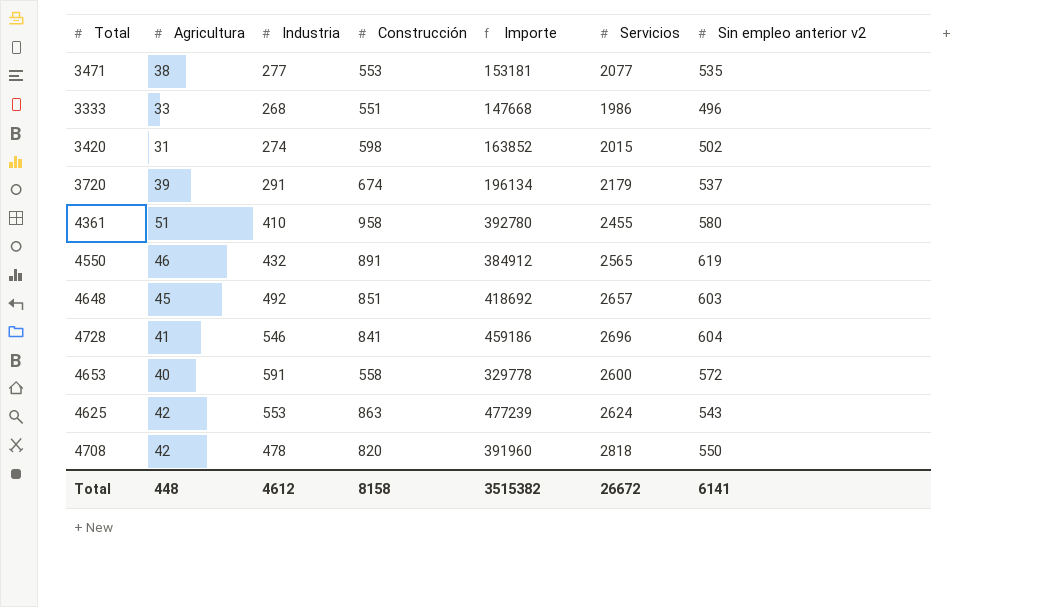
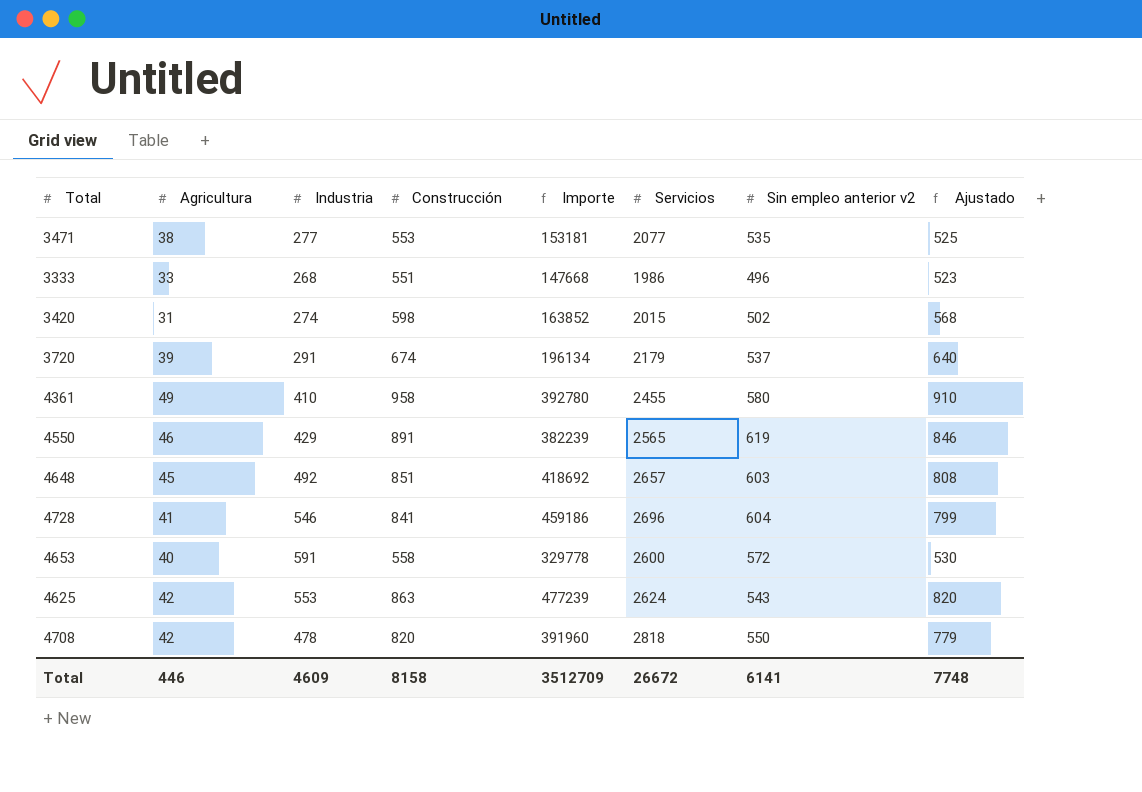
column Ajustado | formula: none -> [Construcción] * 0,95
4361 | Agricultura: 51 -> 49
4550 | Industria: 432 -> 429
4550 | Importe: 384912 -> 382239
Total | Agricultura: 448 -> 446
Total | Industria: 4612 -> 4609
Total | Importe: 3515382 -> 3512709

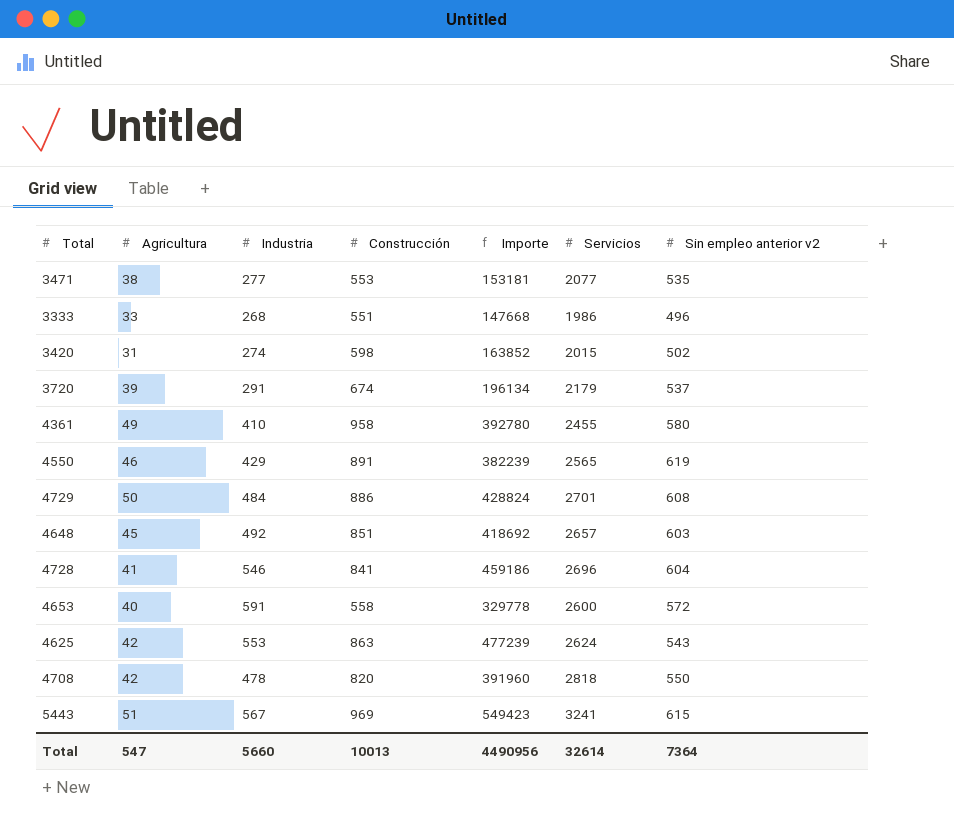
column Ajustado | formula: [Construcción] * 0,95 -> none
row 4729: none -> 50 | 484 | 886 | 428824 | 2701 | 608
row 5443: none -> 51 | 567 | 969 | 549423 | 3241 | 615
Total | Agricultura: 446 -> 547
Total | Industria: 4609 -> 5660
Total | Construcción: 8158 -> 10013
Total | Importe: 3512709 -> 4490956
Total | Servicios: 26672 -> 32614
Total | Sin empleo anterior v2: 6141 -> 7364

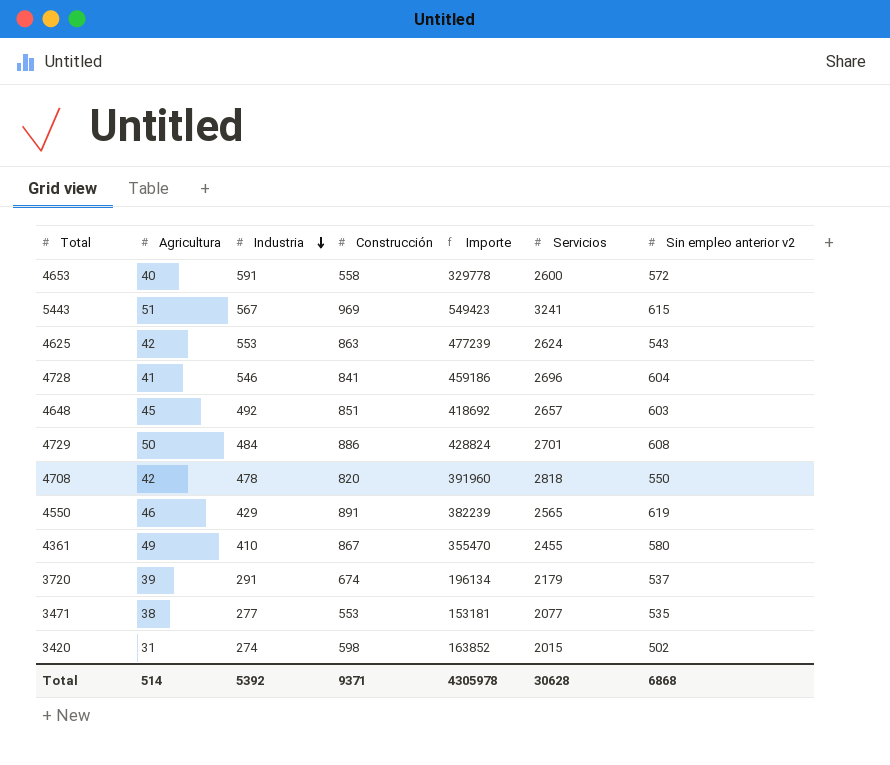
row order: none -> Industria descending
row 3333: 33 | 268 | 551 | 147668 | 1986 | 496 -> none
4361 | Construcción: 958 -> 867
4361 | Importe: 392780 -> 355470
Total | Agricultura: 547 -> 514
Total | Industria: 5660 -> 5392
Total | Construcción: 10013 -> 9371
Total | Importe: 4490956 -> 4305978
Total | Servicios: 32614 -> 30628
Total | Sin empleo anterior v2: 7364 -> 6868

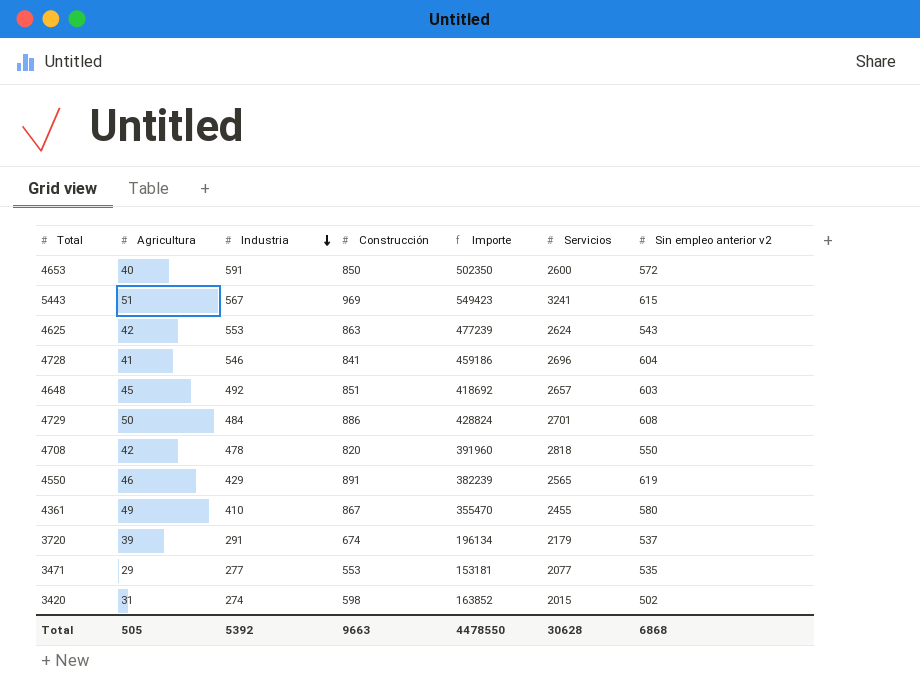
4653 | Construcción: 558 -> 850
4653 | Importe: 329778 -> 502350
3471 | Agricultura: 38 -> 29
Total | Agricultura: 514 -> 505
Total | Construcción: 9371 -> 9663
Total | Importe: 4305978 -> 4478550

